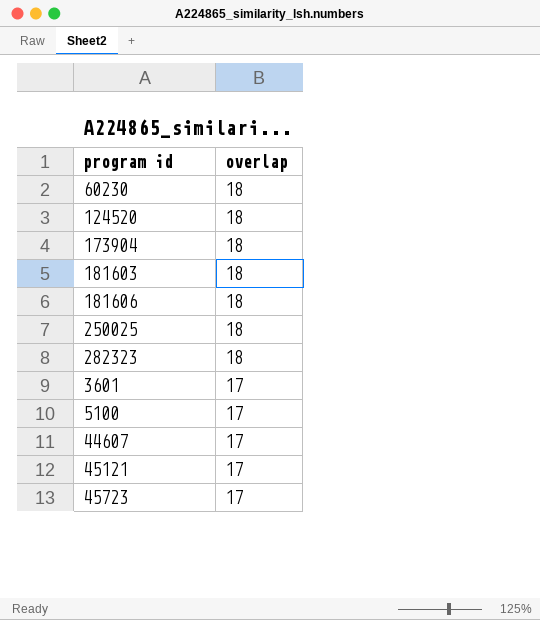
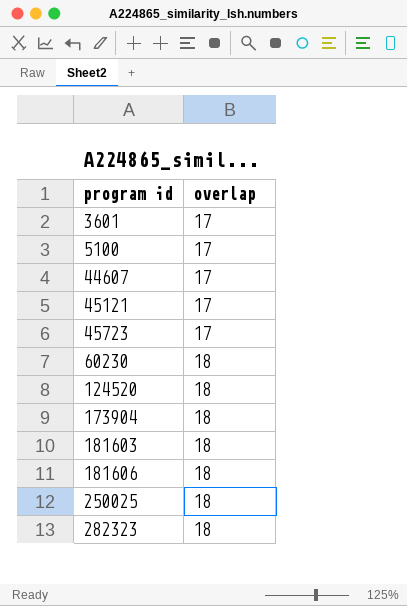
row order: overlap descending -> program id ascending

